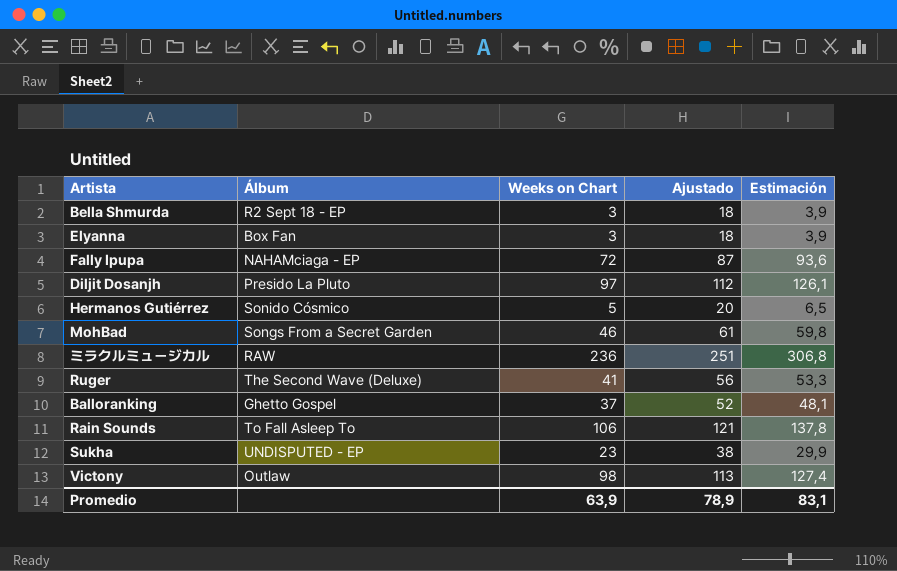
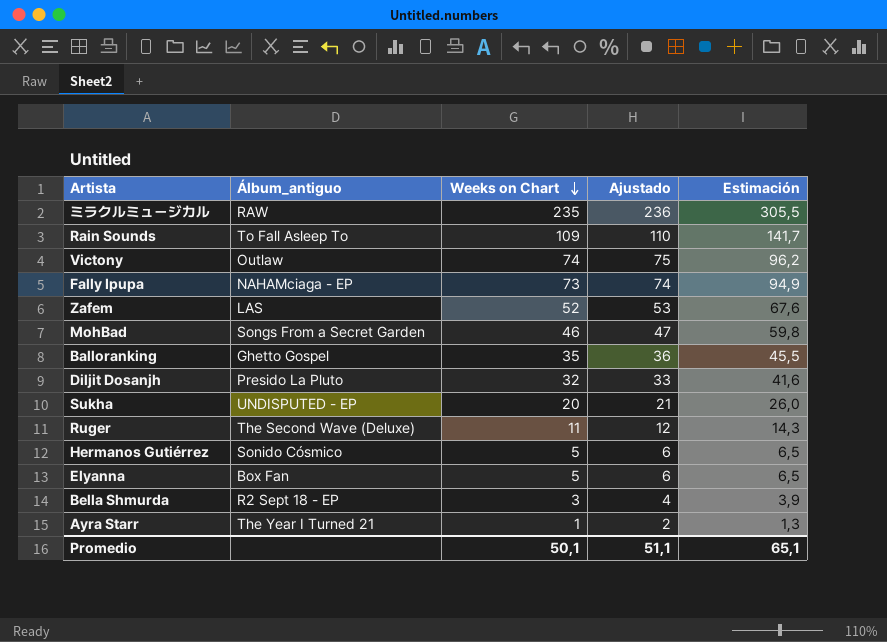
row order: none -> Weeks on Chart descending
column name: Álbum -> Álbum_antiguo
column Ajustado | formula: [Weeks on Chart] + 15 -> [Weeks on Chart] + 1
ミラクルミュージカル | Weeks on Chart: 236 -> 235
ミラクルミュージカル | Estimación: 306,8 -> 305,5
Rain Sounds | Weeks on Chart: 106 -> 109
Rain Sounds | Estimación: 137,8 -> 141,7
Victony | Weeks on Chart: 98 -> 74
Victony | Estimación: 127,4 -> 96,2
Fally Ipupa | Weeks on Chart: 72 -> 73
Fally Ipupa | Estimación: 93,6 -> 94,9
row Zafem: none -> LAS | 52 | 53 | 67,6
Balloranking | Weeks on Chart: 37 -> 35
Balloranking | Estimación: 48,1 -> 45,5
Diljit Dosanjh | Weeks on Chart: 97 -> 32
Diljit Dosanjh | Estimación: 126,1 -> 41,6
Sukha | Weeks on Chart: 23 -> 20
Sukha | Estimación: 29,9 -> 26,0
Ruger | Weeks on Chart: 41 -> 11
Ruger | Estimación: 53,3 -> 14,3
Elyanna | Weeks on Chart: 3 -> 5
Elyanna | Estimación: 3,9 -> 6,5
row Ayra Starr: none -> The Year I Turned 21 | 1 | 2 | 1,3
Promedio | Weeks on Chart: 63,9 -> 50,1
Promedio | Ajustado: 78,9 -> 51,1
Promedio | Estimación: 83,1 -> 65,1

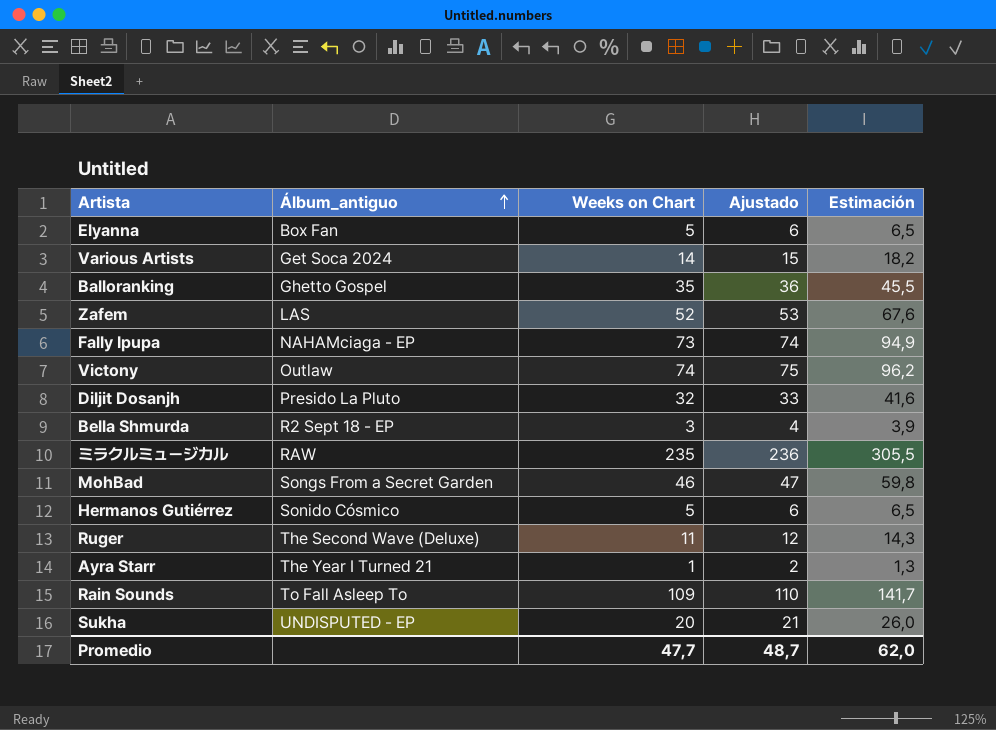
row order: Weeks on Chart descending -> Álbum_antiguo ascending
row Various Artists: none -> Get Soca 2024 | 14 | 15 | 18,2
Promedio | Weeks on Chart: 50,1 -> 47,7
Promedio | Ajustado: 51,1 -> 48,7
Promedio | Estimación: 65,1 -> 62,0

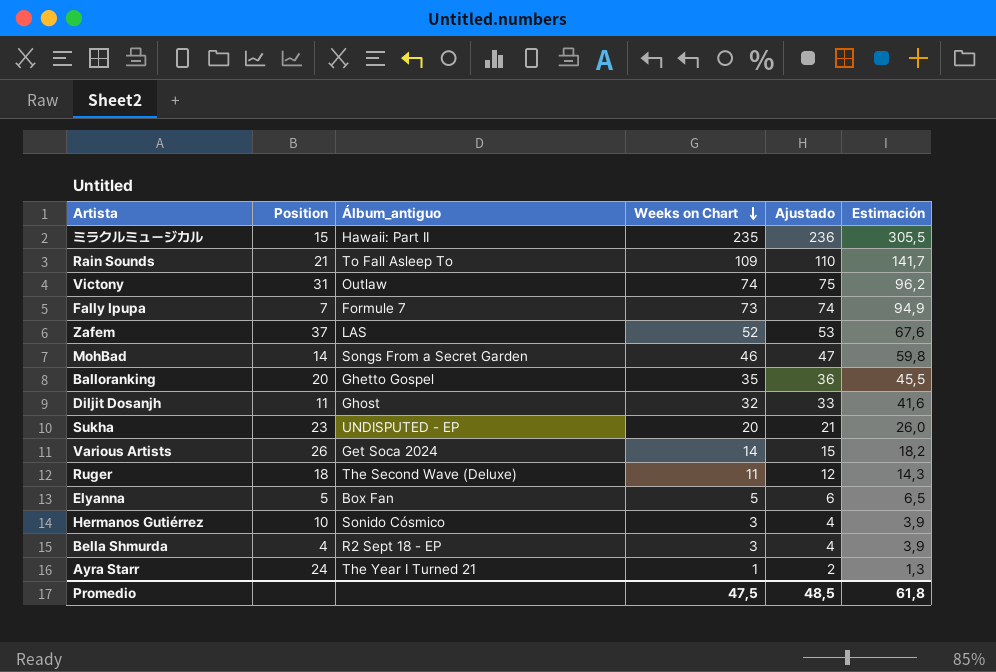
row order: Álbum_antiguo ascending -> Weeks on Chart descending
column Position | position: none -> 2
ミラクルミュージカル | Álbum_antiguo: RAW -> Hawaii: Part II
Fally Ipupa | Álbum_antiguo: NAHAMciaga - EP -> Formule 7
Diljit Dosanjh | Álbum_antiguo: Presido La Pluto -> Ghost
Hermanos Gutiérrez | Weeks on Chart: 5 -> 3
Hermanos Gutiérrez | Ajustado: 6 -> 4
Hermanos Gutiérrez | Estimación: 6,5 -> 3,9
Promedio | Weeks on Chart: 47,7 -> 47,5
Promedio | Ajustado: 48,7 -> 48,5
Promedio | Estimación: 62,0 -> 61,8

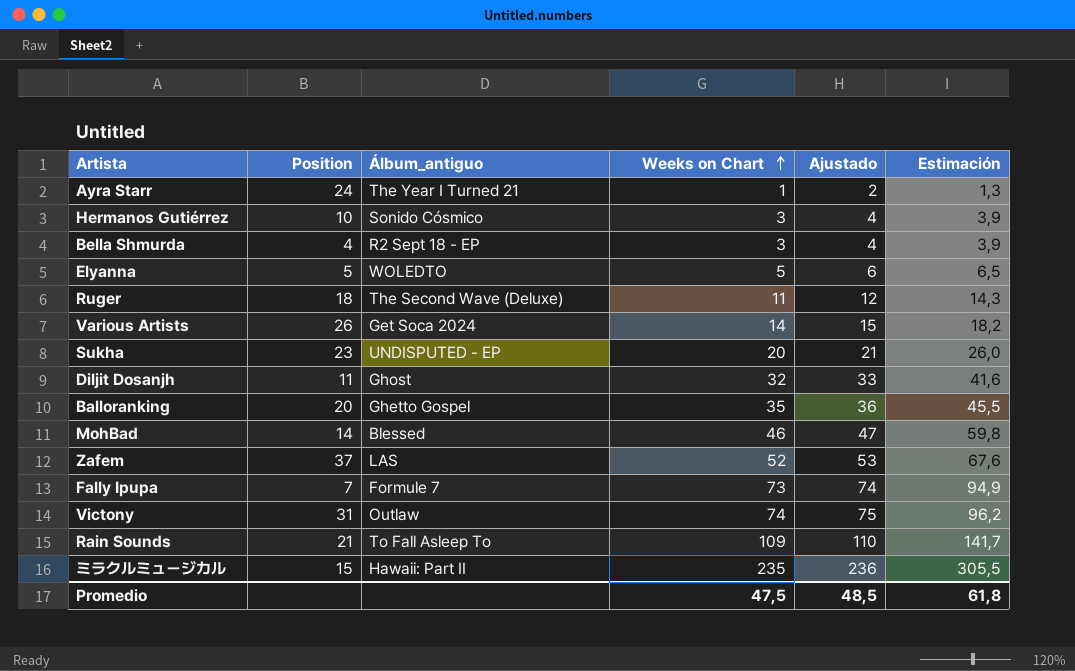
row order: Weeks on Chart descending -> Weeks on Chart ascending
Elyanna | Álbum_antiguo: Box Fan -> WOLEDTO
MohBad | Álbum_antiguo: Songs From a Secret Garden -> Blessed

